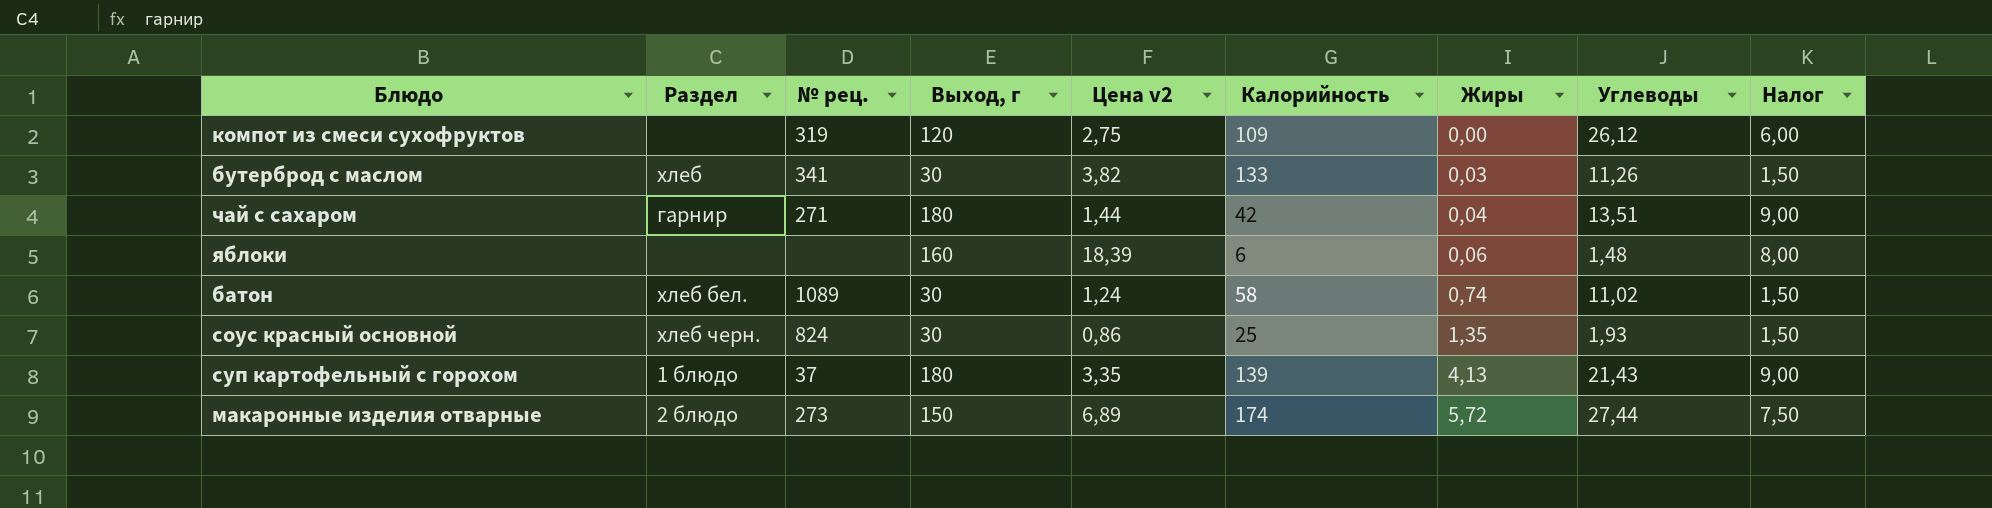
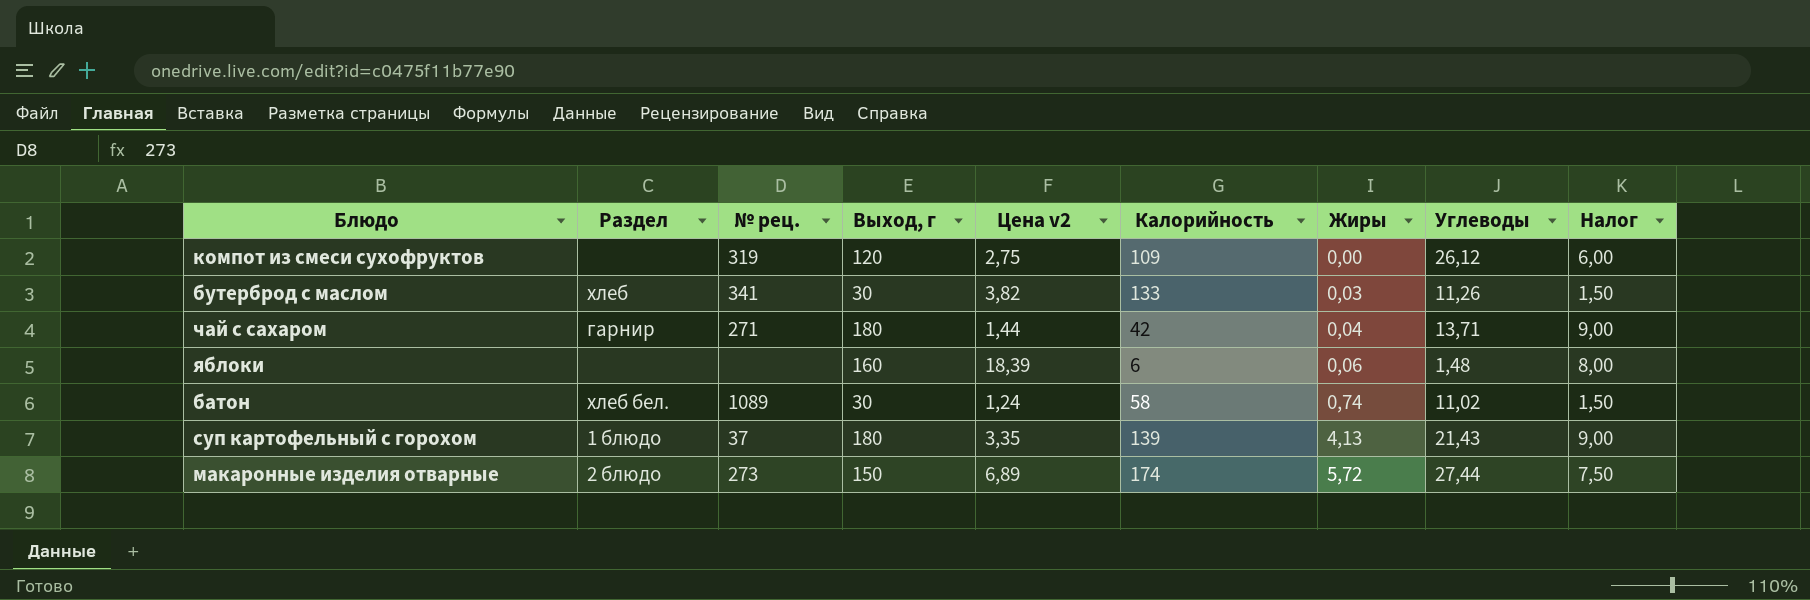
row соус красный основной: хлеб черн. | 824 | 30 | 0,86 | 25 | 1,35 | 1,93 | 1,50 -> none
чай с сахаром | Углеводы: 13,51 -> 13,71

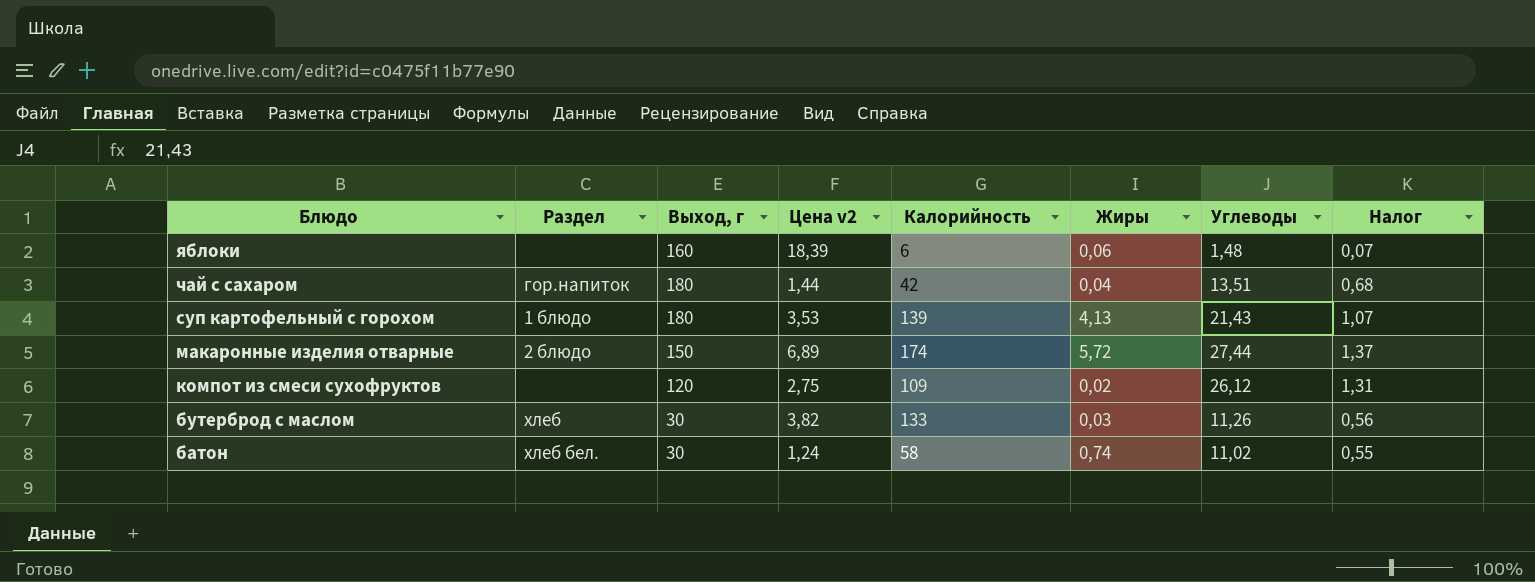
row order: Жиры ascending -> Блюдо descending
column № рец. | position: 3 -> none
column Налог | formula: [Выход, г] * 0,05 -> [Углеводы] * 0,05
чай с сахаром | Раздел: гарнир -> гор.напиток
чай с сахаром | Углеводы: 13,71 -> 13,51
суп картофельный с горохом | Цена v2: 3,35 -> 3,53
компот из смеси сухофруктов | Жиры: 0,00 -> 0,02

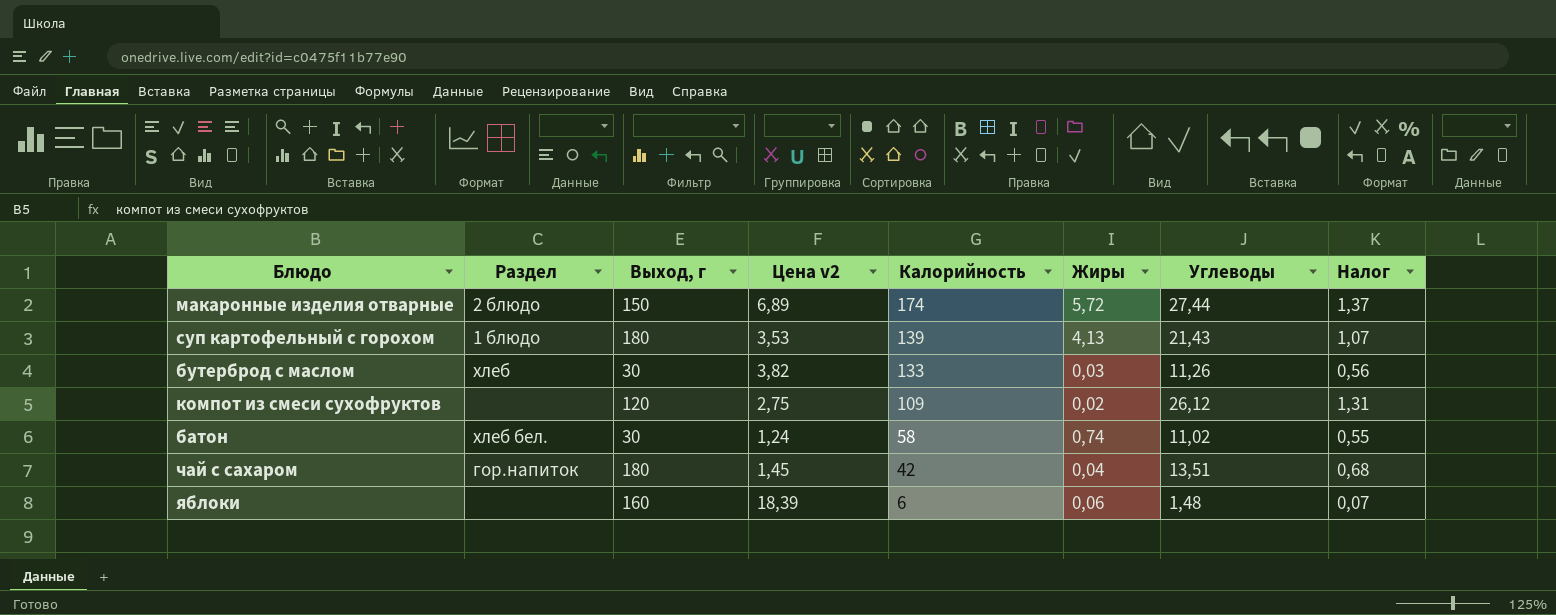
row order: Блюдо descending -> Калорийность descending
чай с сахаром | Цена v2: 1,44 -> 1,45

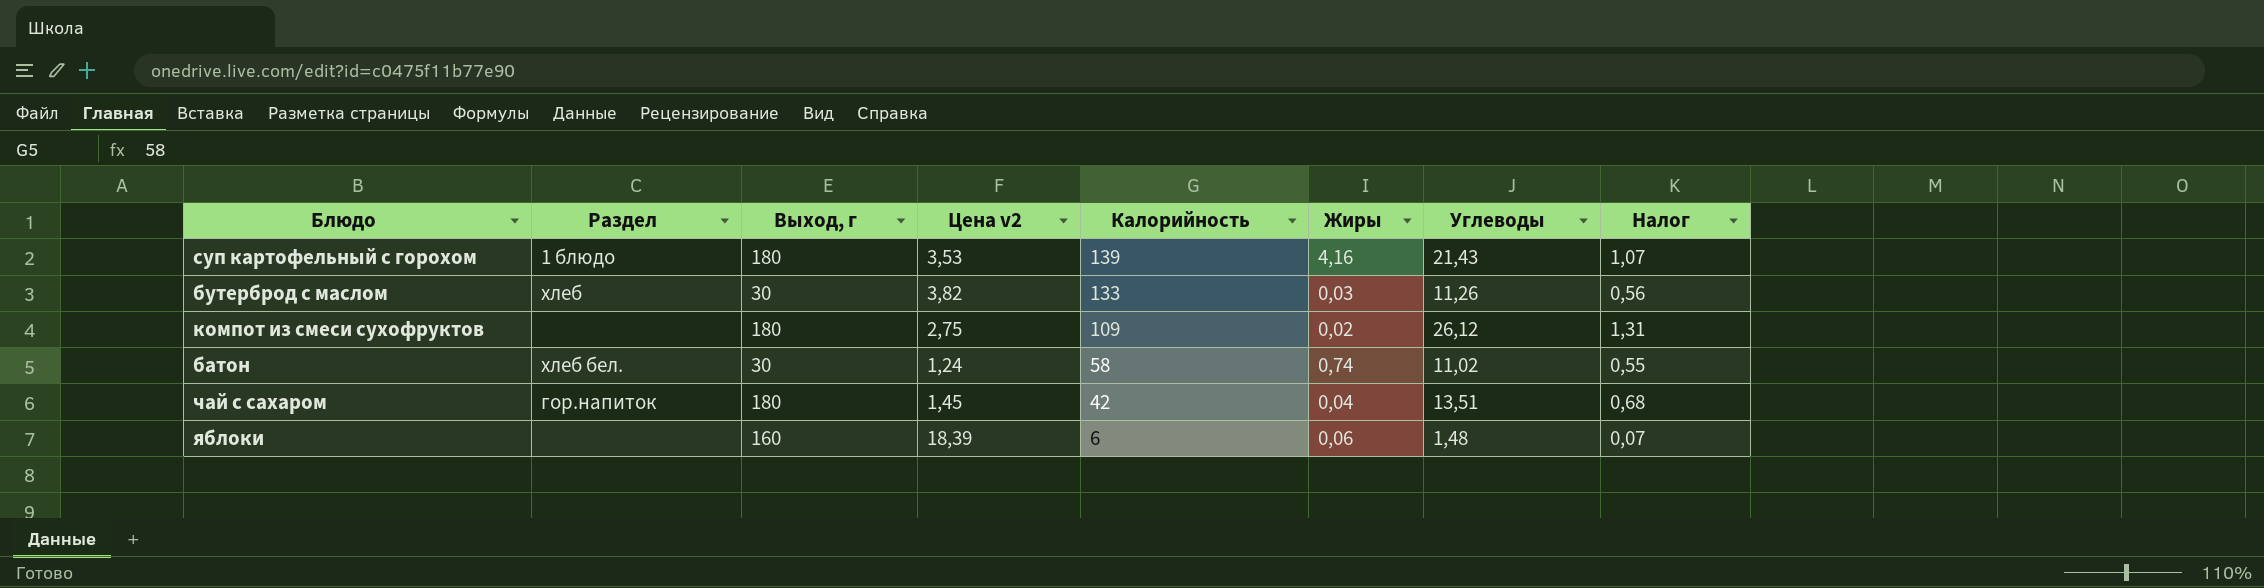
row макаронные изделия отварные: 2 блюдо | 150 | 6,89 | 174 | 5,72 | 27,44 | 1,37 -> none
суп картофельный с горохом | Жиры: 4,13 -> 4,16
компот из смеси сухофруктов | Выход, г: 120 -> 180

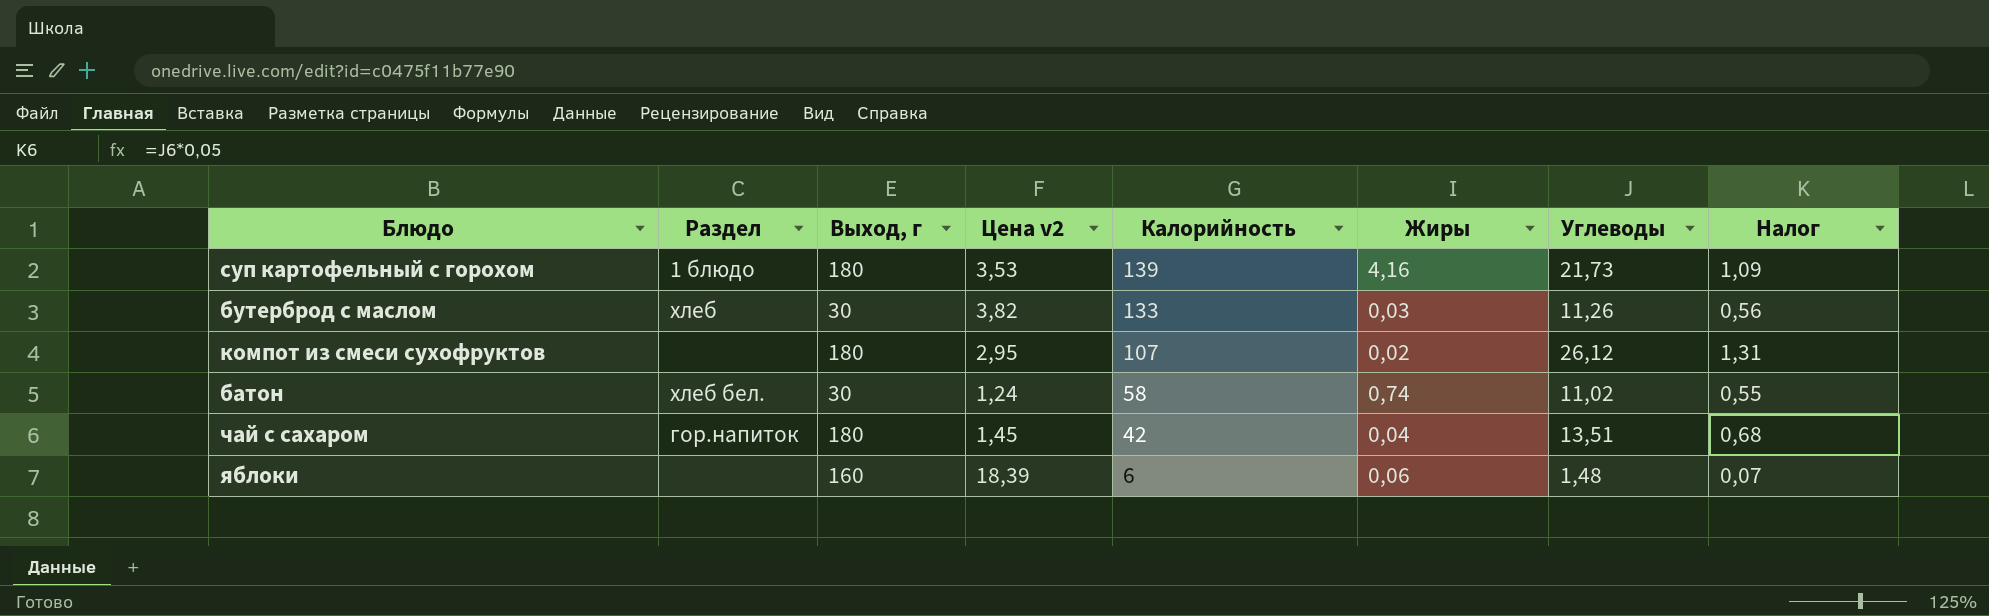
суп картофельный с горохом | Углеводы: 21,43 -> 21,73
суп картофельный с горохом | Налог: 1,07 -> 1,09
компот из смеси сухофруктов | Цена v2: 2,75 -> 2,95
компот из смеси сухофруктов | Калорийность: 109 -> 107

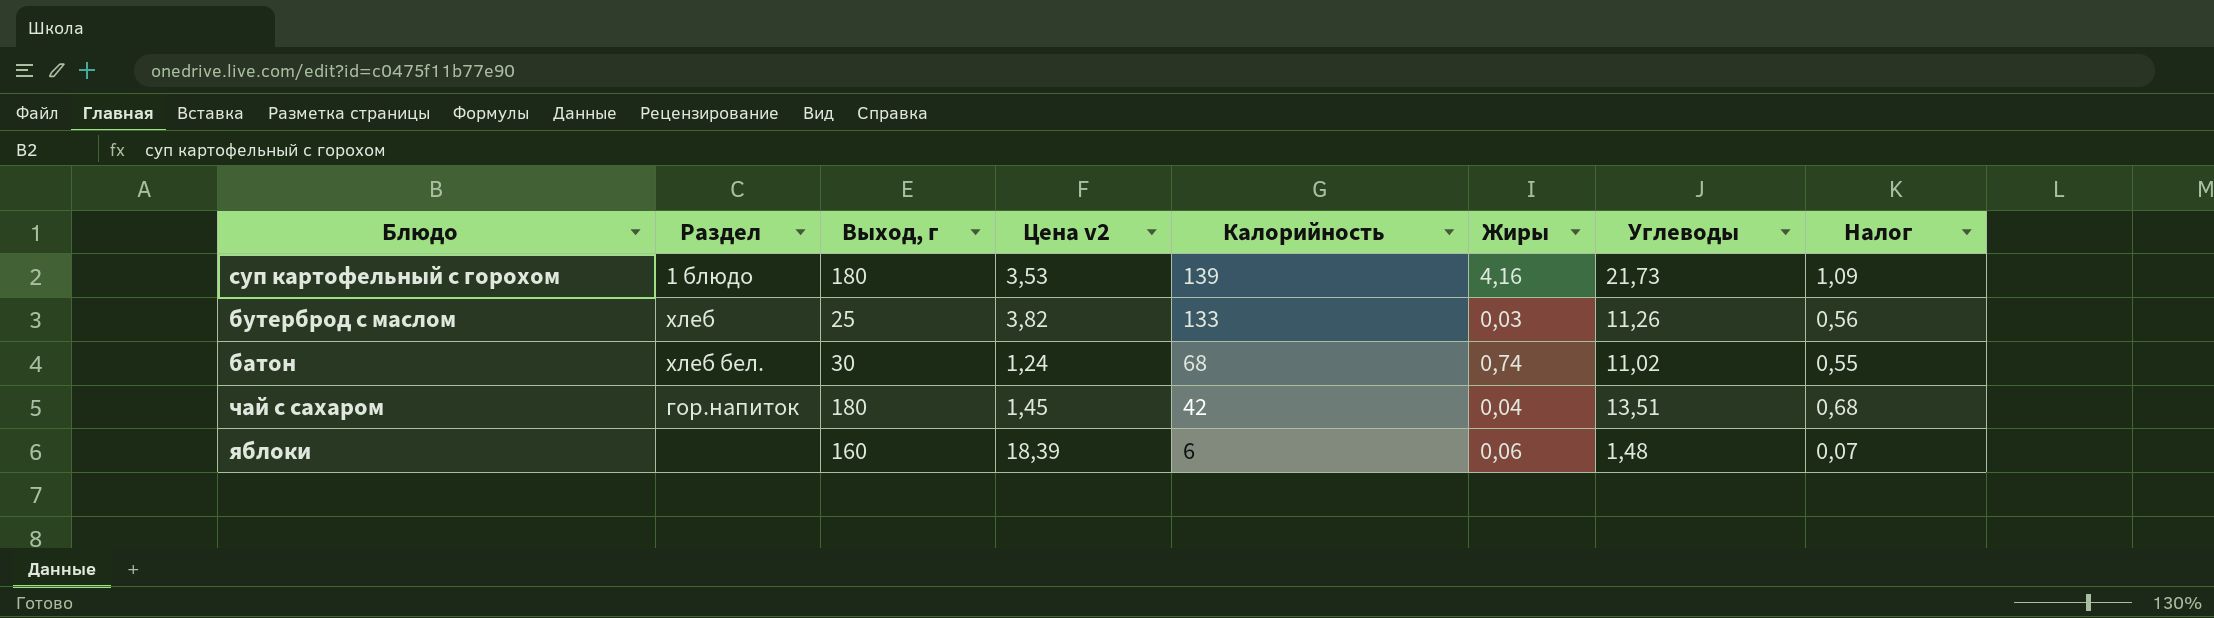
row компот из смеси сухофруктов: none | 180 | 2,95 | 107 | 0,02 | 26,12 | 1,31 -> none
бутерброд с маслом | Выход, г: 30 -> 25
батон | Калорийность: 58 -> 68

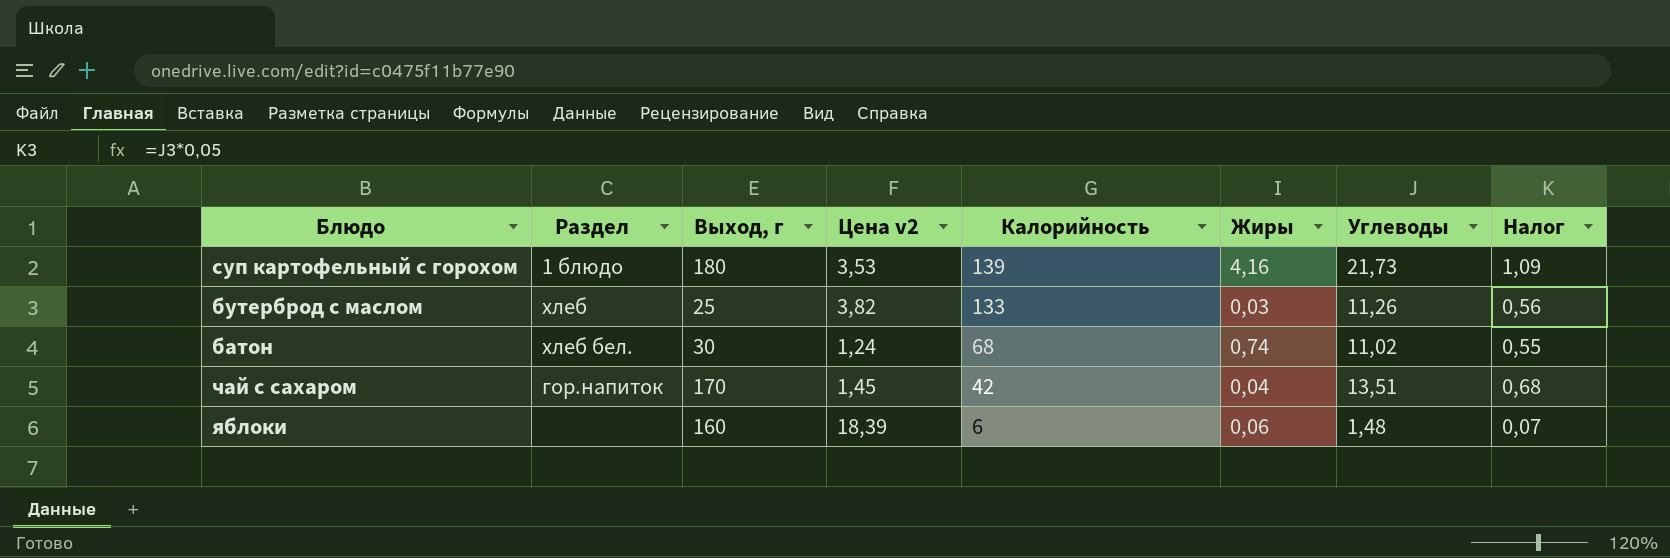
чай с сахаром | Выход, г: 180 -> 170

